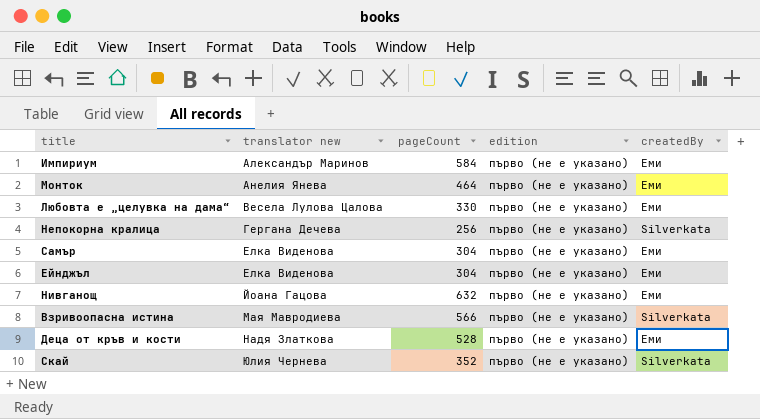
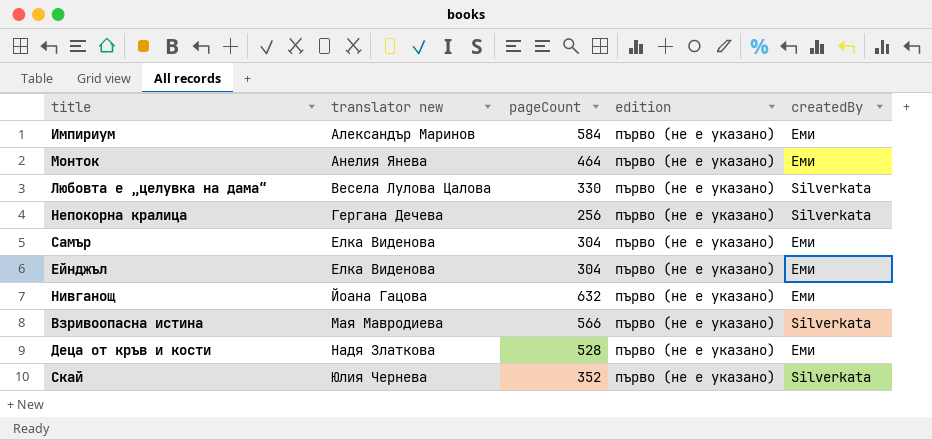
Любовта е „целувка на дама“ | createdBy: Еми -> Silverkata

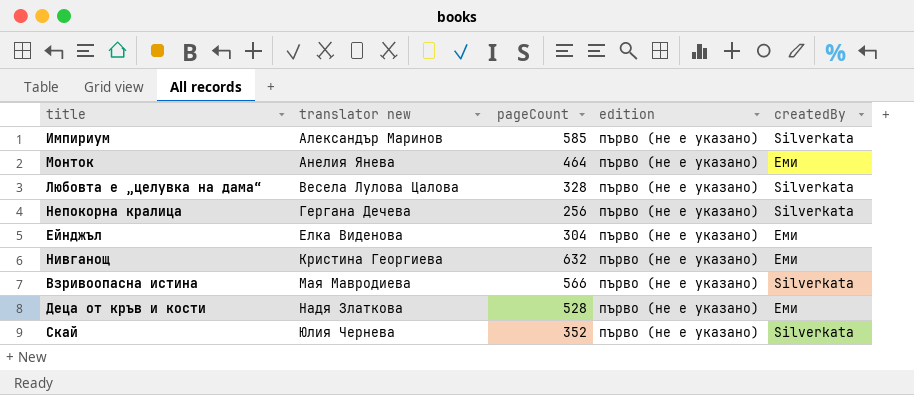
row Самър: Елка Виденова | 304 | първо (не е указано) | Еми -> none
Импириум | pageCount: 584 -> 585
Импириум | createdBy: Еми -> Silverkata
Любовта е „целувка на дама“ | pageCount: 330 -> 328
Нивганощ | translator new: Йоана Гацова -> Кристина Георгиева

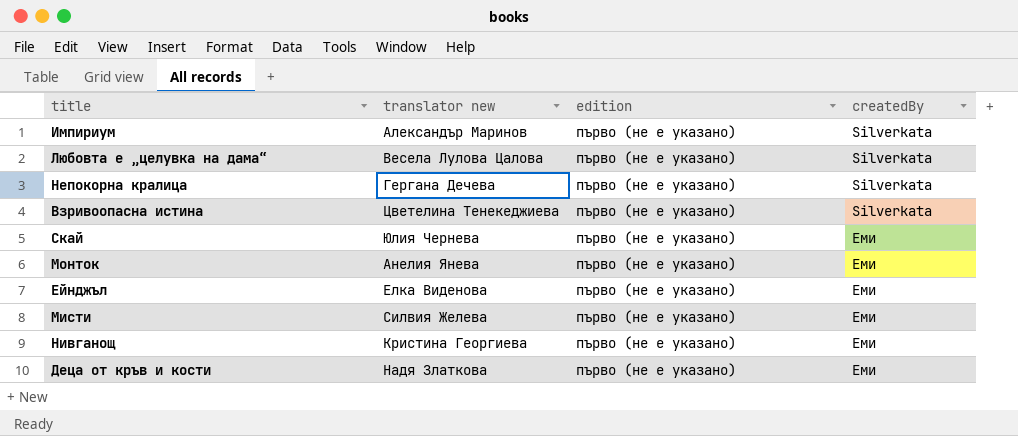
row order: translator new ascending -> createdBy ascending
column pageCount | position: 3 -> none
Взривоопасна истина | translator new: Мая Мавродиева -> Цветелина Тенекеджиева
Скай | createdBy: Silverkata -> Еми
row Мисти: none -> Силвия Желева | първо (не е указано) | Еми

